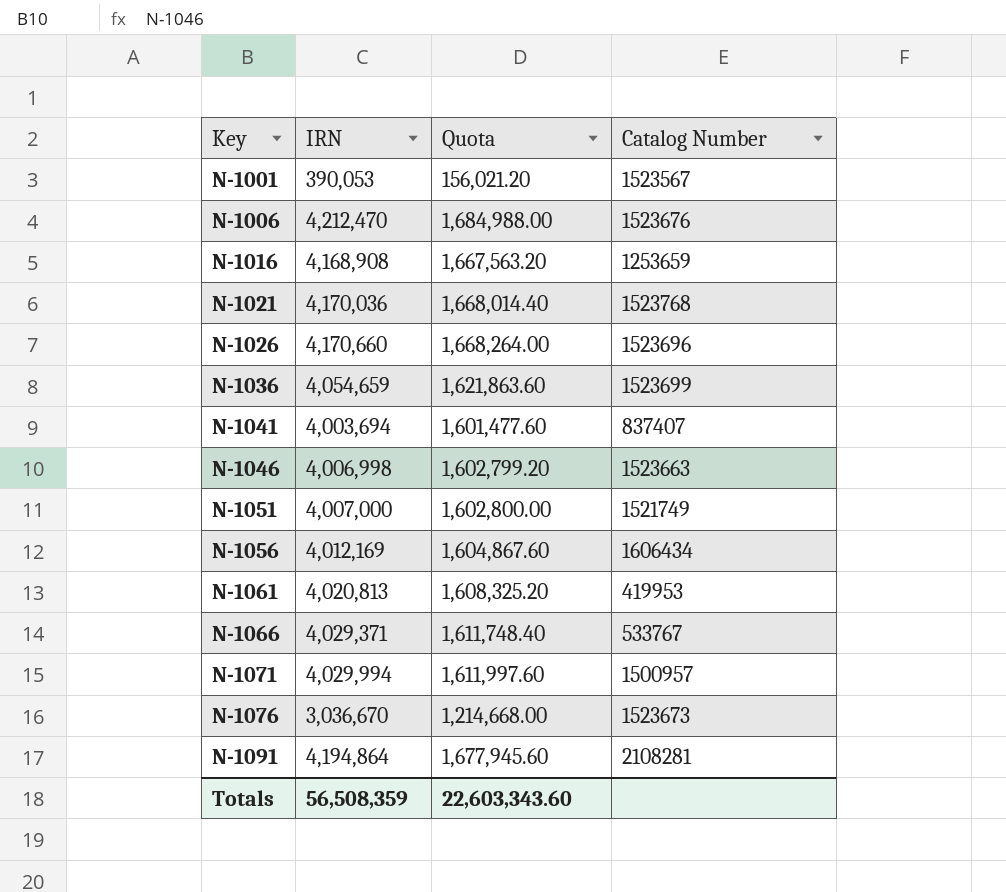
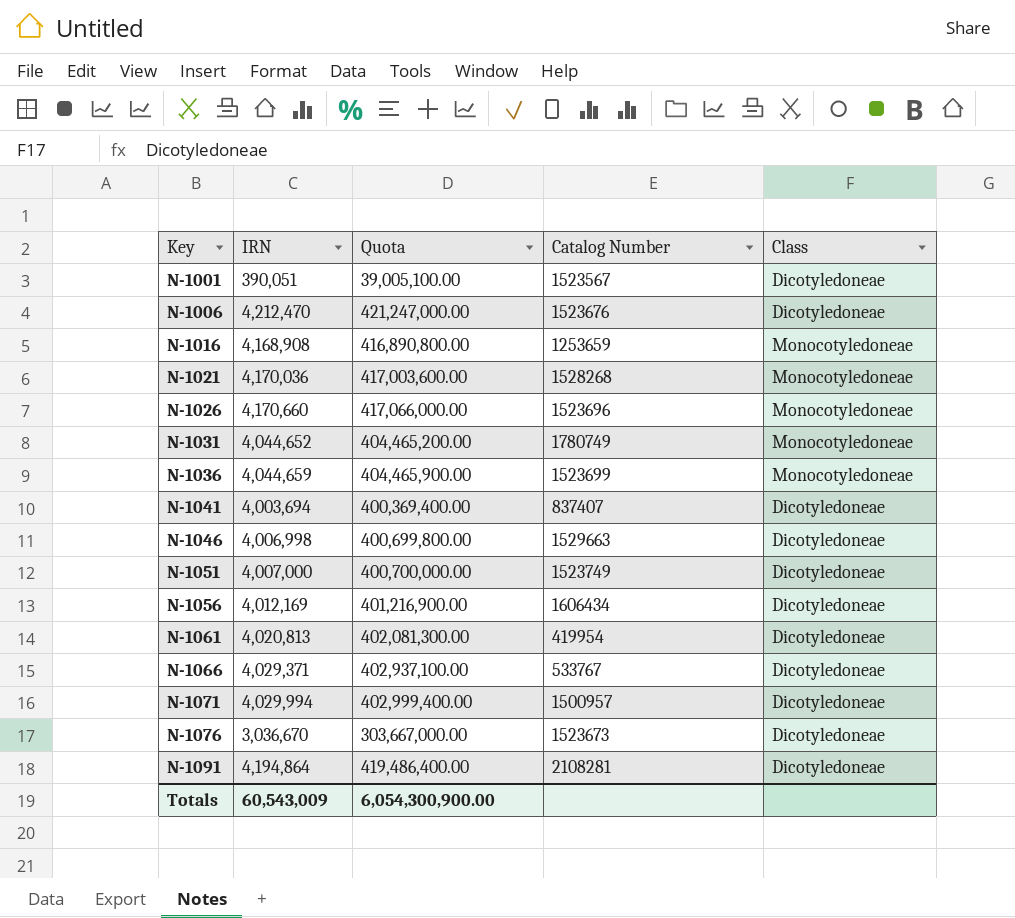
column Quota | formula: [IRN] * 0.4 -> [IRN] * 100
column Class | position: none -> 5
N-1001 | IRN: 390,053 -> 390,051
N-1021 | Catalog Number: 1523768 -> 1528268
row N-1031: none -> 4,044,652 | 404,465,200.00 | 1780749 | Monocotyledoneae
N-1036 | IRN: 4,054,659 -> 4,044,659
N-1046 | Catalog Number: 1523663 -> 1529663
N-1051 | Catalog Number: 1521749 -> 1523749
N-1061 | Catalog Number: 419953 -> 419954
Totals | IRN: 56,508,359 -> 60,543,009
Totals | Quota: 22,603,343.60 -> 6,054,300,900.00

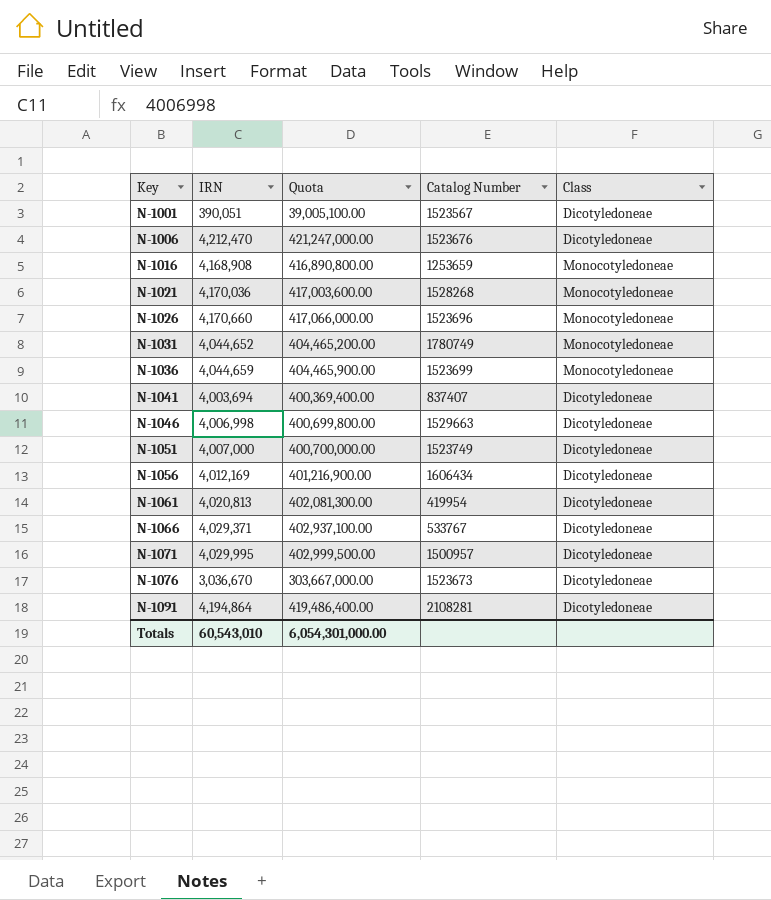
N-1071 | IRN: 4,029,994 -> 4,029,995
N-1071 | Quota: 402,999,400.00 -> 402,999,500.00
Totals | IRN: 60,543,009 -> 60,543,010
Totals | Quota: 6,054,300,900.00 -> 6,054,301,000.00

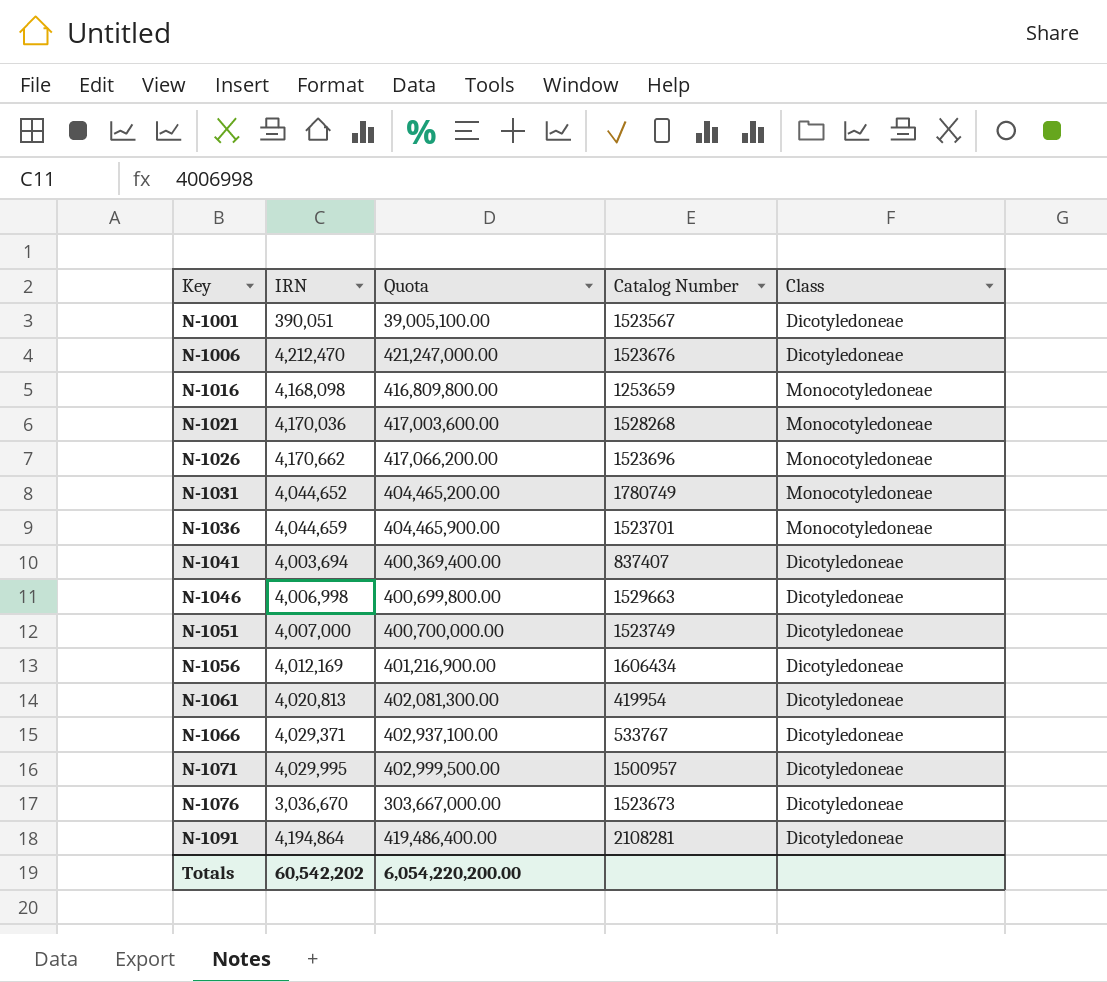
N-1016 | IRN: 4,168,908 -> 4,168,098
N-1016 | Quota: 416,890,800.00 -> 416,809,800.00
N-1026 | IRN: 4,170,660 -> 4,170,662
N-1026 | Quota: 417,066,000.00 -> 417,066,200.00
N-1036 | Catalog Number: 1523699 -> 1523701
Totals | IRN: 60,543,010 -> 60,542,202
Totals | Quota: 6,054,301,000.00 -> 6,054,220,200.00

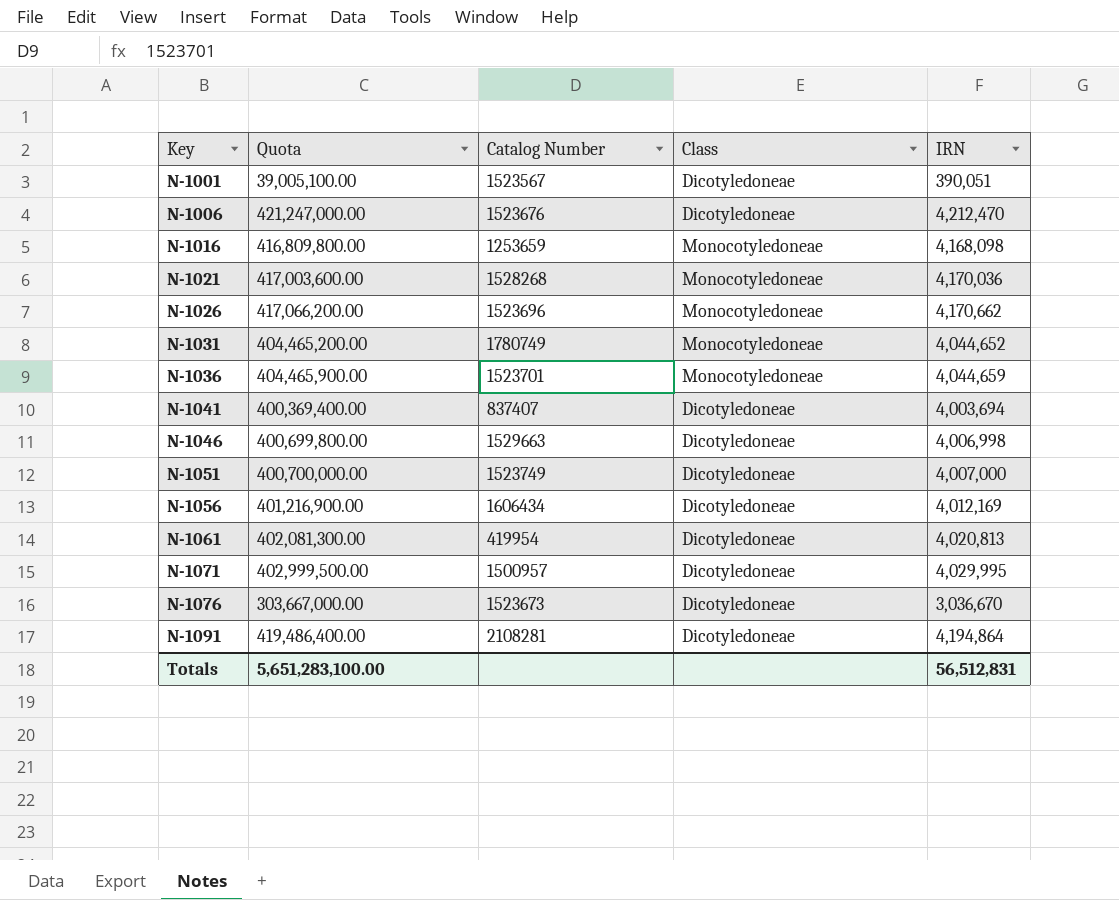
column IRN | position: 2 -> 5
row N-1066: 4,029,371 | 402,937,100.00 | 533767 | Dicotyledoneae -> none
Totals | Quota: 6,054,220,200.00 -> 5,651,283,100.00
Totals | IRN: 60,542,202 -> 56,512,831

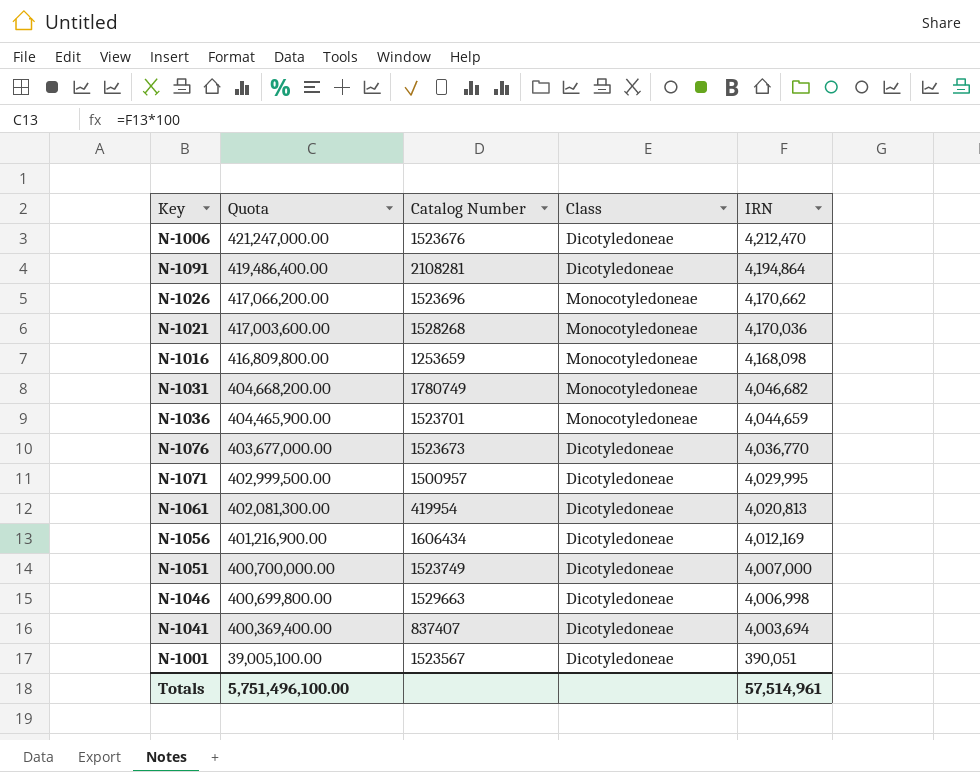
row order: Key ascending -> Quota descending
N-1031 | Quota: 404,465,200.00 -> 404,668,200.00
N-1031 | IRN: 4,044,652 -> 4,046,682
N-1076 | Quota: 303,667,000.00 -> 403,677,000.00
N-1076 | IRN: 3,036,670 -> 4,036,770
Totals | Quota: 5,651,283,100.00 -> 5,751,496,100.00
Totals | IRN: 56,512,831 -> 57,514,961

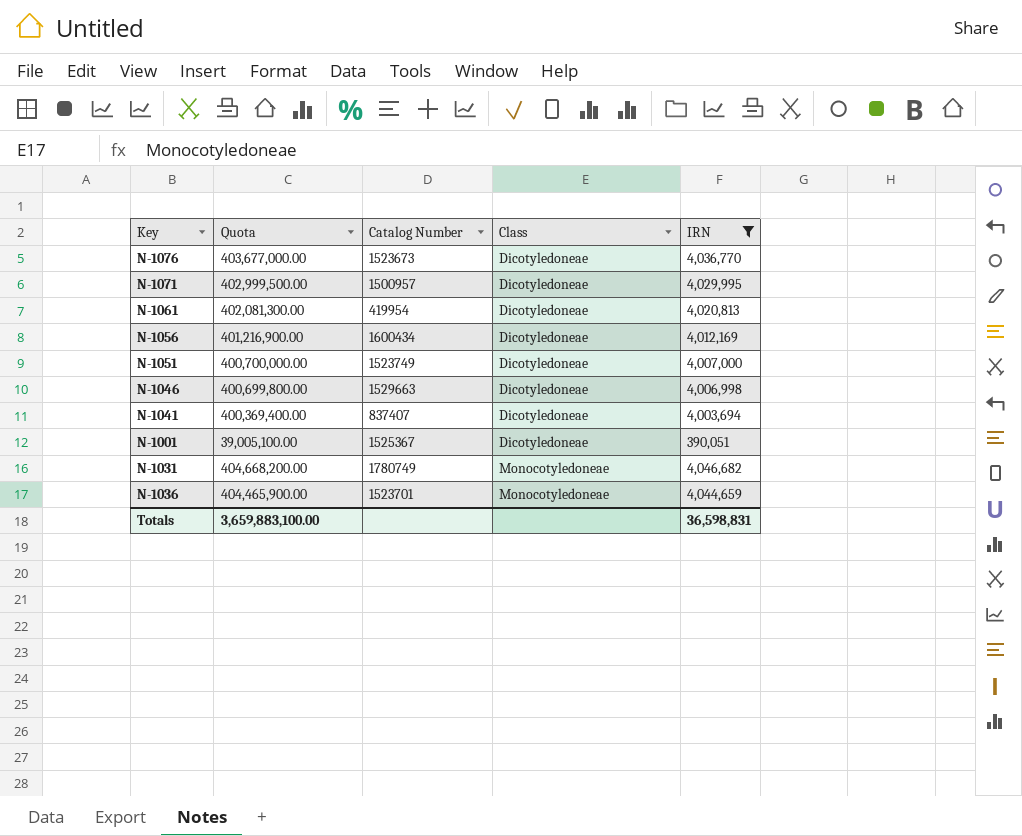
filter: none -> IRN <= 4,046,682
row order: Quota descending -> Class ascending
N-1056 | Catalog Number: 1606434 -> 1600434
N-1001 | Catalog Number: 1523567 -> 1525367
Totals | Quota: 5,751,496,100.00 -> 3,659,883,100.00
Totals | IRN: 57,514,961 -> 36,598,831

